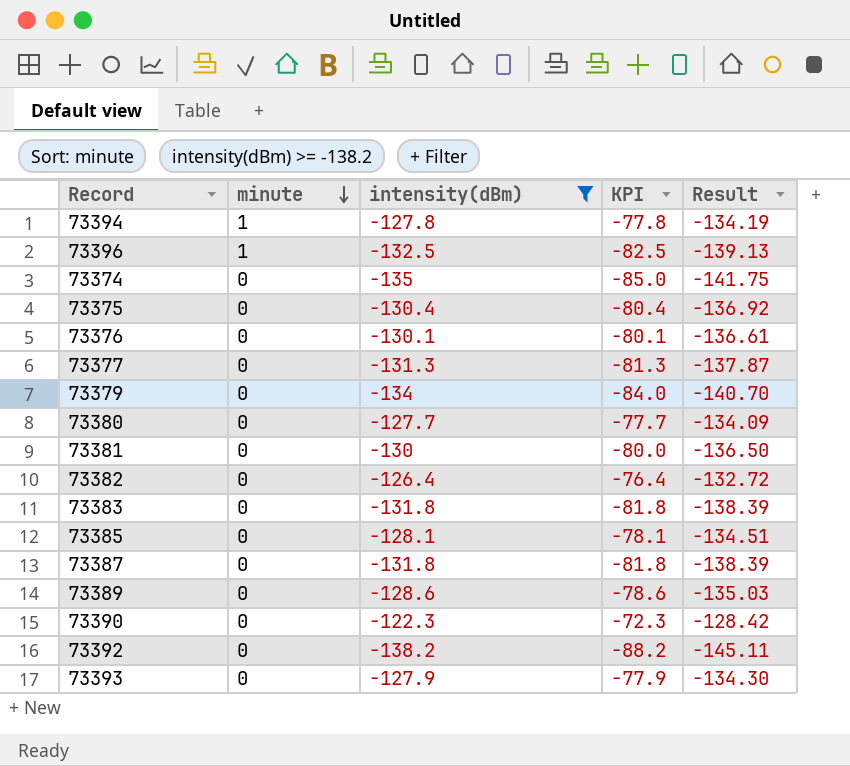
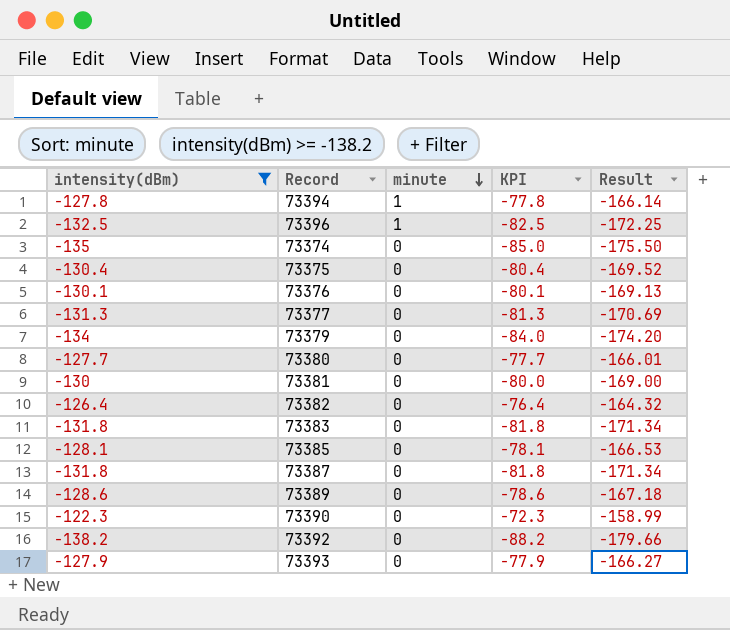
column intensity(dBm) | position: 3 -> 1
column Result | formula: [intensity(dBm)] * 1.05 -> [intensity(dBm)] * 1.3

